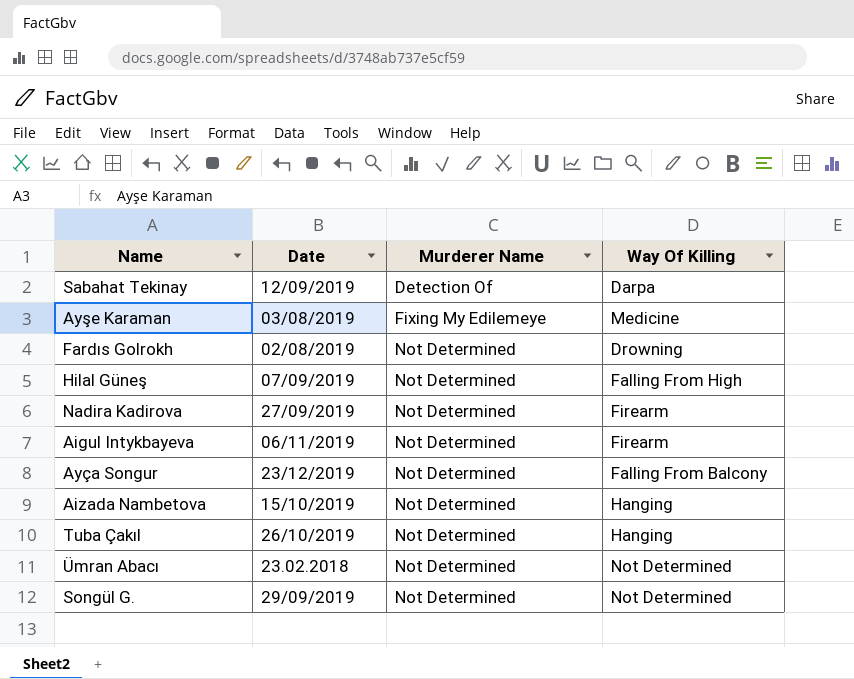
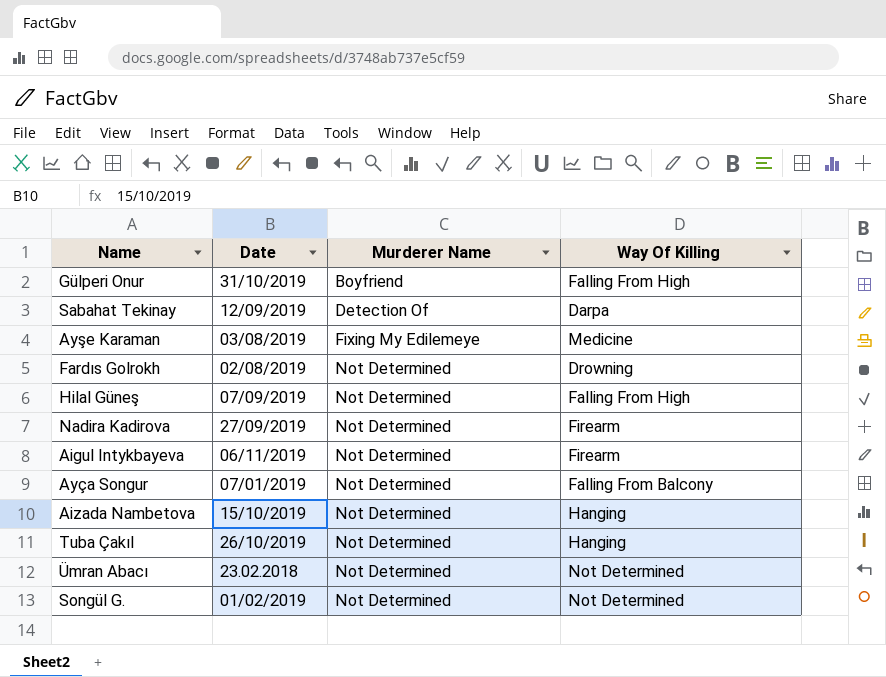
row Gülperi Onur: none -> 31/10/2019 | Boyfriend | Falling From High
Ayça Songur | Date: 23/12/2019 -> 07/01/2019
Songül G. | Date: 29/09/2019 -> 01/02/2019

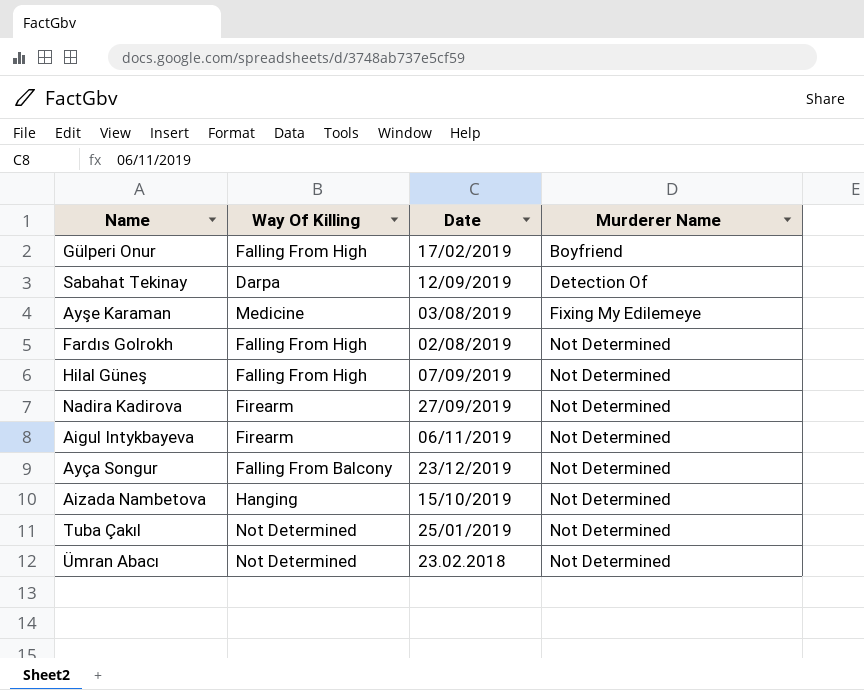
column Way Of Killing | position: 4 -> 2
row Songül G.: 01/02/2019 | Not Determined | Not Determined -> none
Gülperi Onur | Date: 31/10/2019 -> 17/02/2019
Fardıs Golrokh | Way Of Killing: Drowning -> Falling From High
Ayça Songur | Date: 07/01/2019 -> 23/12/2019
Tuba Çakıl | Way Of Killing: Hanging -> Not Determined
Tuba Çakıl | Date: 26/10/2019 -> 25/01/2019

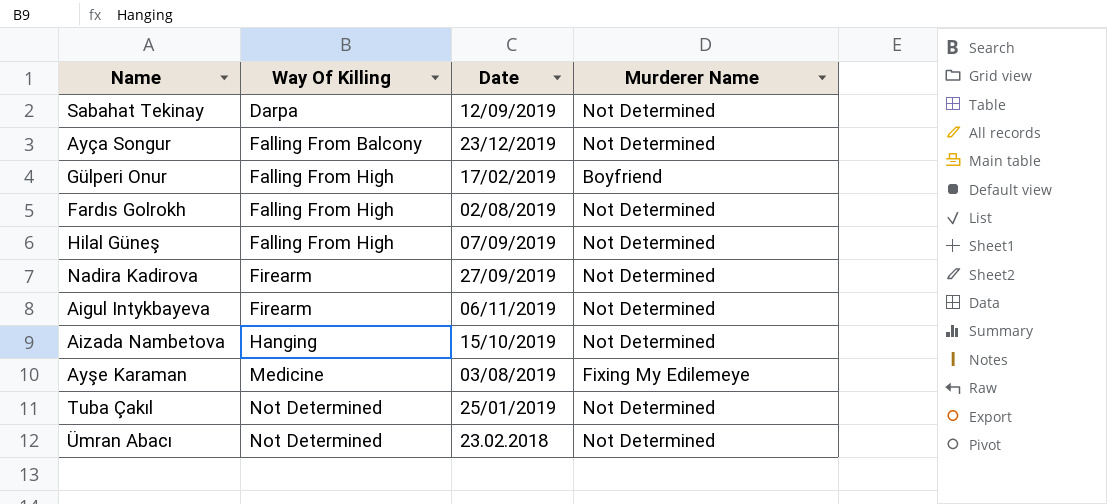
row order: Murderer Name ascending -> Way Of Killing ascending
Sabahat Tekinay | Murderer Name: Detection Of -> Not Determined

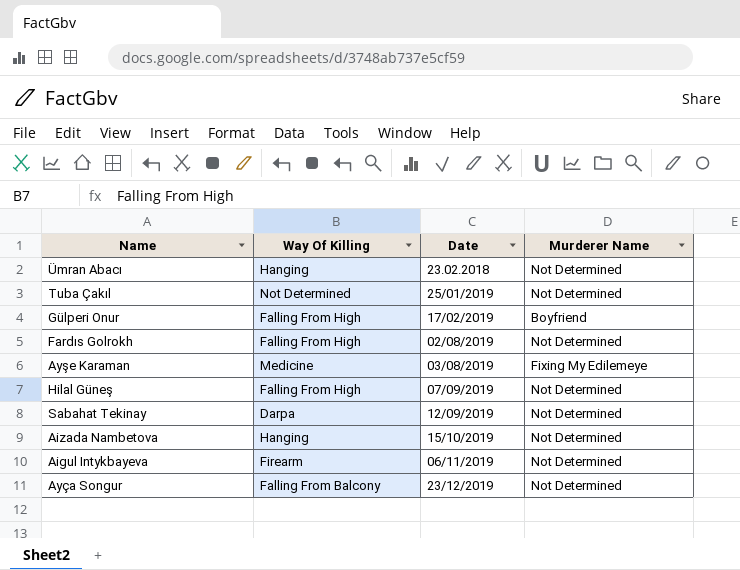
row order: Way Of Killing ascending -> Date ascending
row Nadira Kadirova: Firearm | 27/09/2019 | Not Determined -> none
Ümran Abacı | Way Of Killing: Not Determined -> Hanging

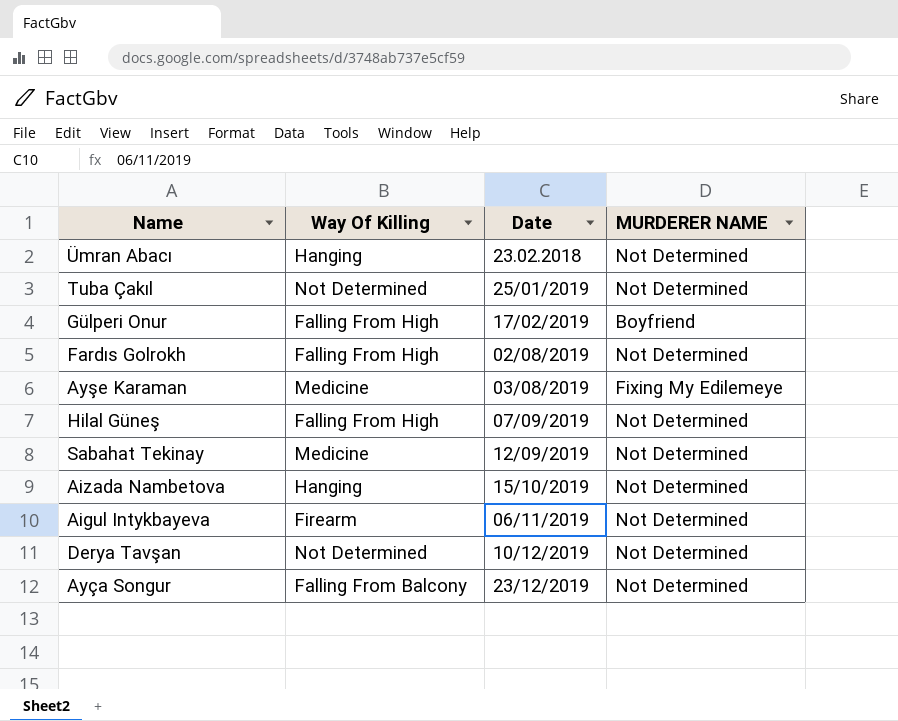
column name: Murderer Name -> MURDERER NAME
Sabahat Tekinay | Way Of Killing: Darpa -> Medicine
row Derya Tavşan: none -> Not Determined | 10/12/2019 | Not Determined

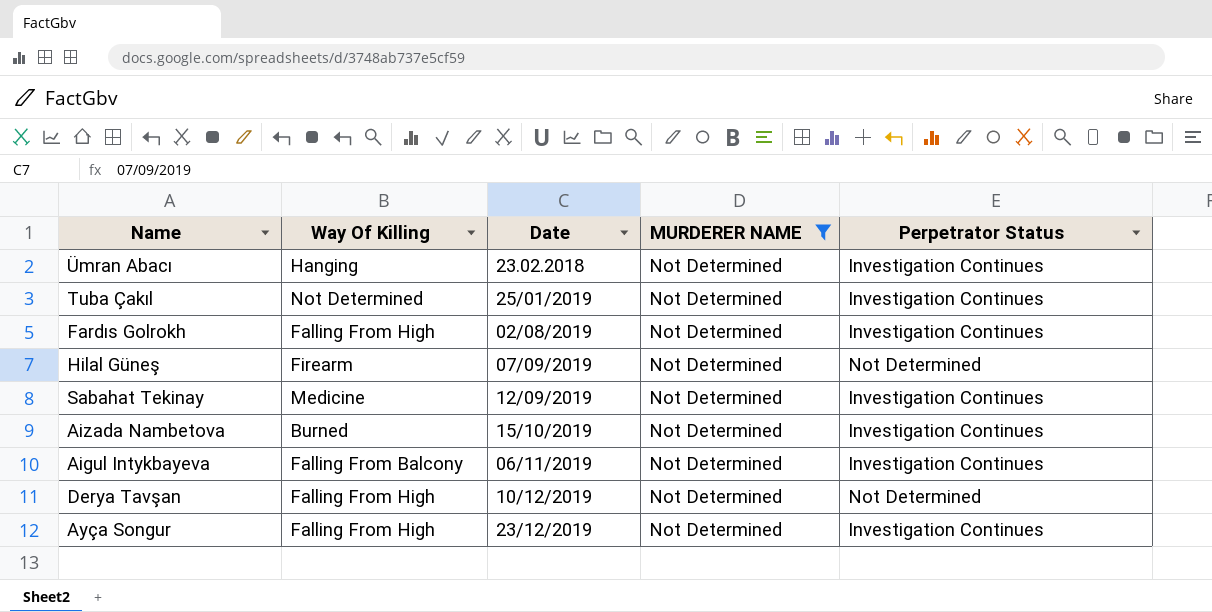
filter: none -> MURDERER NAME = Not Determined
column Perpetrator Status | position: none -> 5
Hilal Güneş | Way Of Killing: Falling From High -> Firearm
Aizada Nambetova | Way Of Killing: Hanging -> Burned
Aigul Intykbayeva | Way Of Killing: Firearm -> Falling From Balcony
Derya Tavşan | Way Of Killing: Not Determined -> Falling From High
Ayça Songur | Way Of Killing: Falling From Balcony -> Falling From High

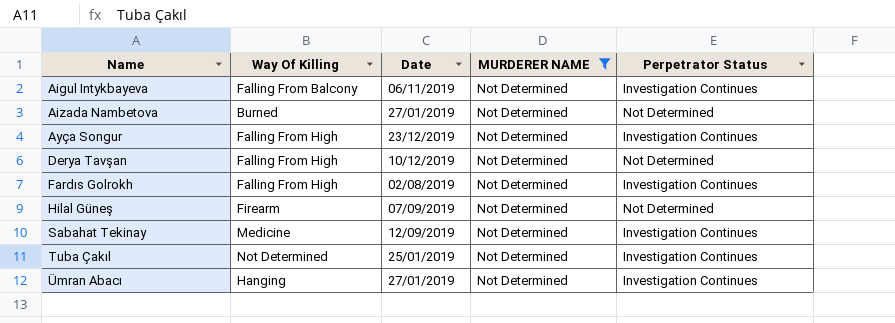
row order: Date ascending -> Name ascending
Aizada Nambetova | Date: 15/10/2019 -> 27/01/2019
Aizada Nambetova | Perpetrator Status: Investigation Continues -> Not Determined
Ümran Abacı | Date: 23.02.2018 -> 27/01/2019

